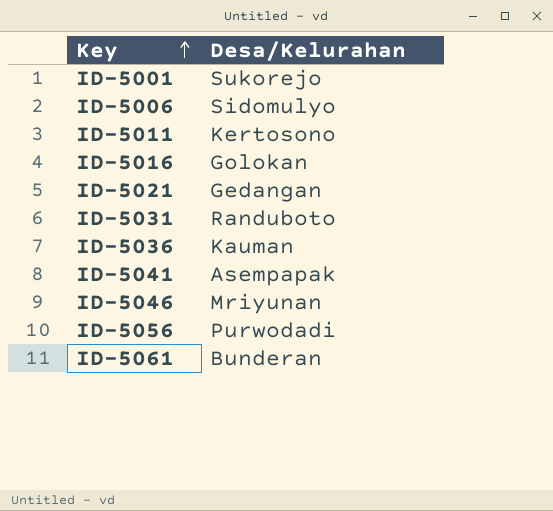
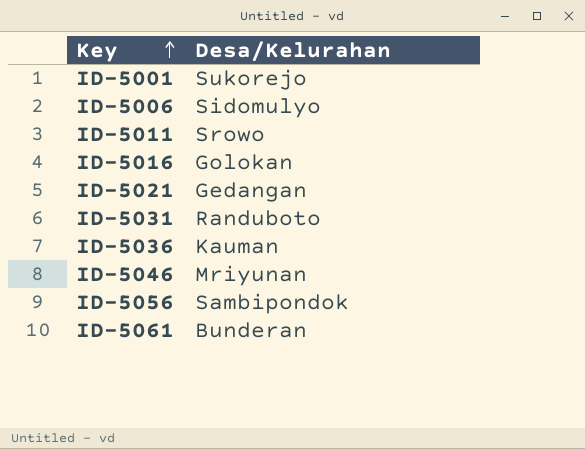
row ID-5041: Asempapak -> none
ID-5011 | Desa/Kelurahan: Kertosono -> Srowo
ID-5056 | Desa/Kelurahan: Purwodadi -> Sambipondok

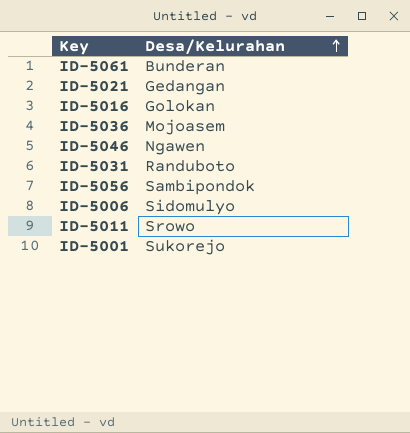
row order: Key ascending -> Desa/Kelurahan ascending
ID-5036 | Desa/Kelurahan: Kauman -> Mojoasem
ID-5046 | Desa/Kelurahan: Mriyunan -> Ngawen

